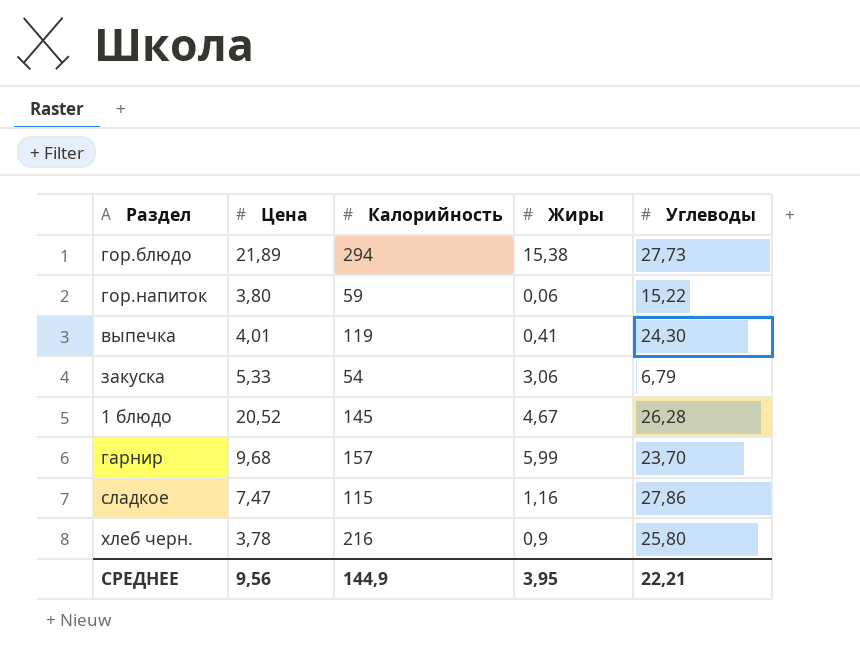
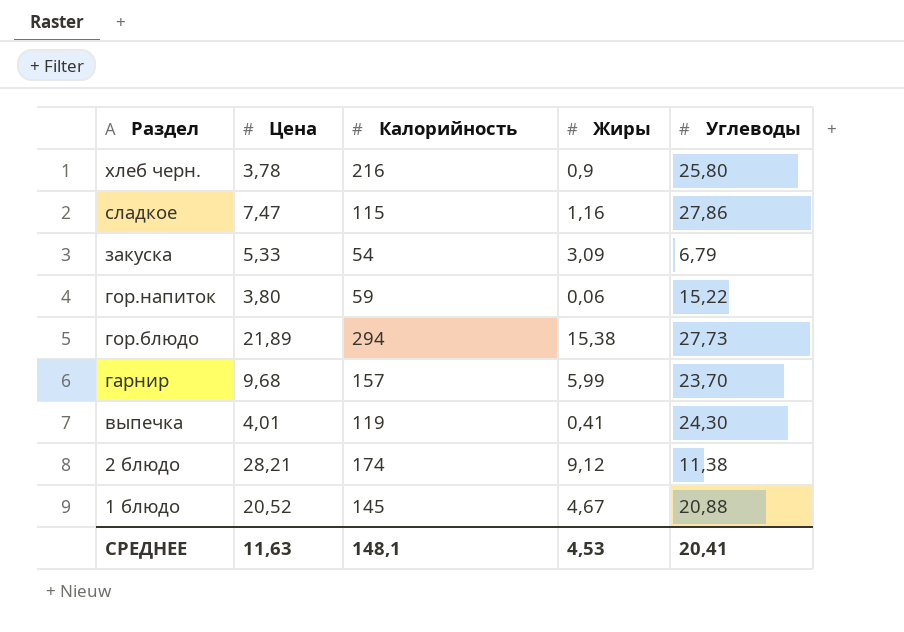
row order: none -> Раздел descending
закуска | Жиры: 3,06 -> 3,09
row 2 блюдо: none -> 28,21 | 174 | 9,12 | 11,38
1 блюдо | Углеводы: 26,28 -> 20,88
СРЕДНЕЕ | Цена: 9,56 -> 11,63
СРЕДНЕЕ | Калорийность: 144,9 -> 148,1
СРЕДНЕЕ | Жиры: 3,95 -> 4,53
СРЕДНЕЕ | Углеводы: 22,21 -> 20,41

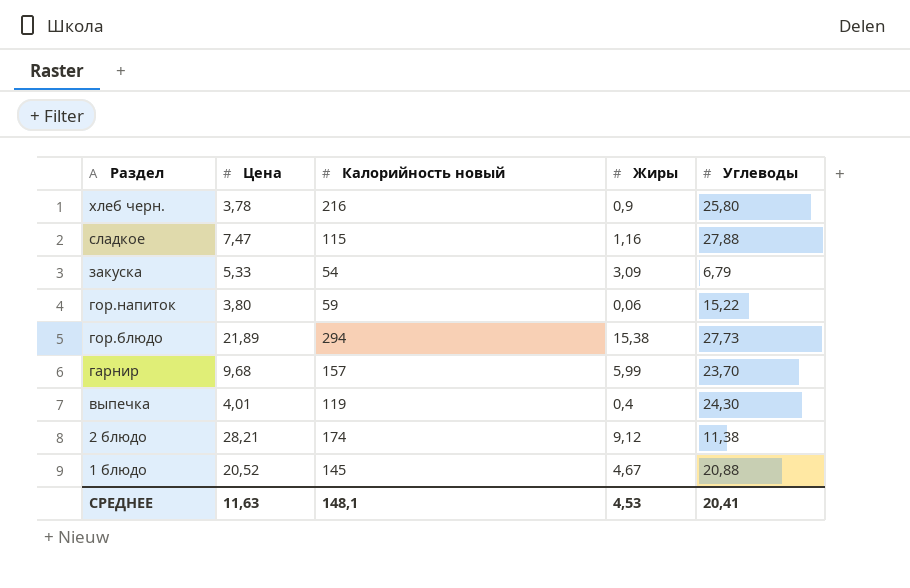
column name: Калорийность -> Калорийность новый
сладкое | Углеводы: 27,86 -> 27,88
выпечка | Жиры: 0,41 -> 0,4

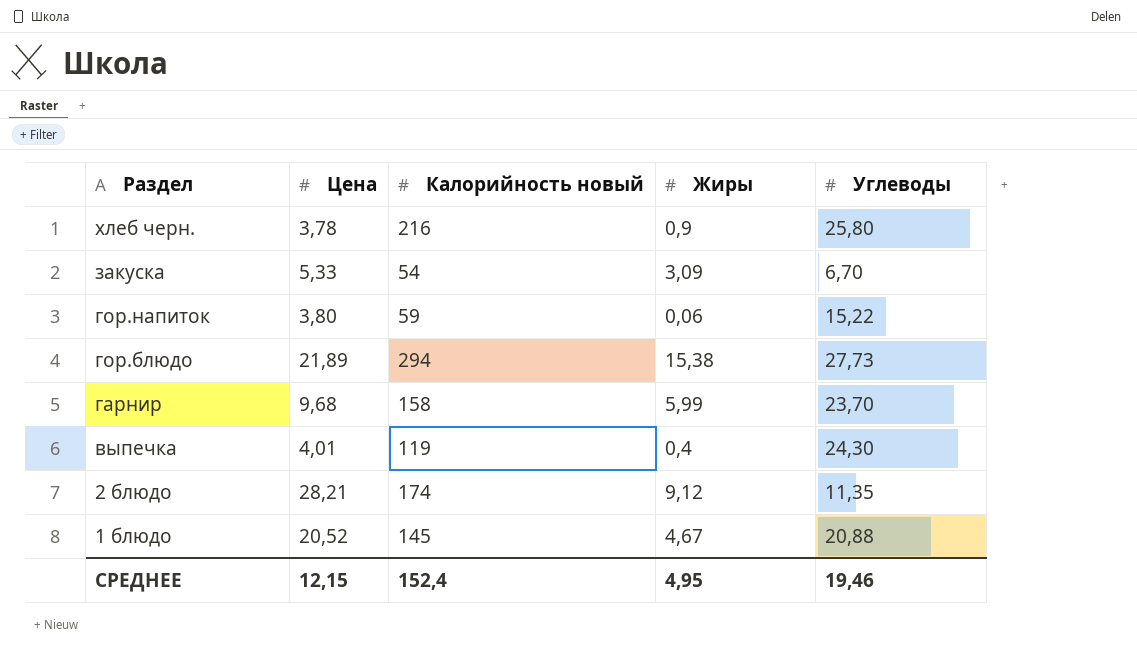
row сладкое: 7,47 | 115 | 1,16 | 27,88 -> none
закуска | Углеводы: 6,79 -> 6,70
гарнир | Калорийность новый: 157 -> 158
2 блюдо | Углеводы: 11,38 -> 11,35
СРЕДНЕЕ | Цена: 11,63 -> 12,15
СРЕДНЕЕ | Калорийность новый: 148,1 -> 152,4
СРЕДНЕЕ | Жиры: 4,53 -> 4,95
СРЕДНЕЕ | Углеводы: 20,41 -> 19,46

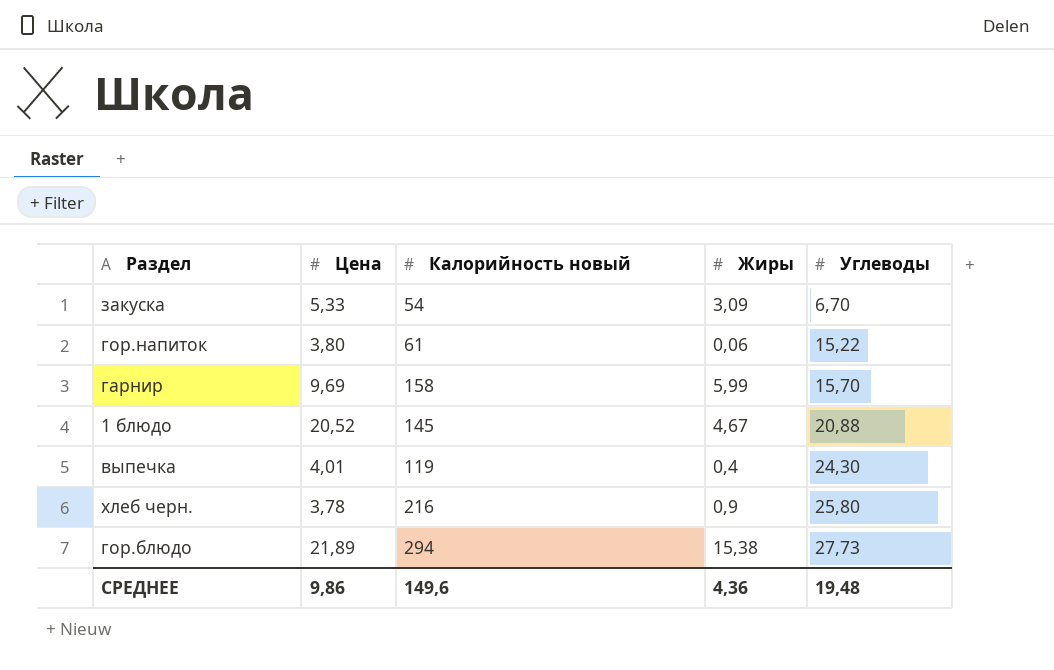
row order: Раздел descending -> Углеводы ascending
row 2 блюдо: 28,21 | 174 | 9,12 | 11,35 -> none
гор.напиток | Калорийность новый: 59 -> 61
гарнир | Цена: 9,68 -> 9,69
гарнир | Углеводы: 23,70 -> 15,70
СРЕДНЕЕ | Цена: 12,15 -> 9,86
СРЕДНЕЕ | Калорийность новый: 152,4 -> 149,6
СРЕДНЕЕ | Жиры: 4,95 -> 4,36
СРЕДНЕЕ | Углеводы: 19,46 -> 19,48

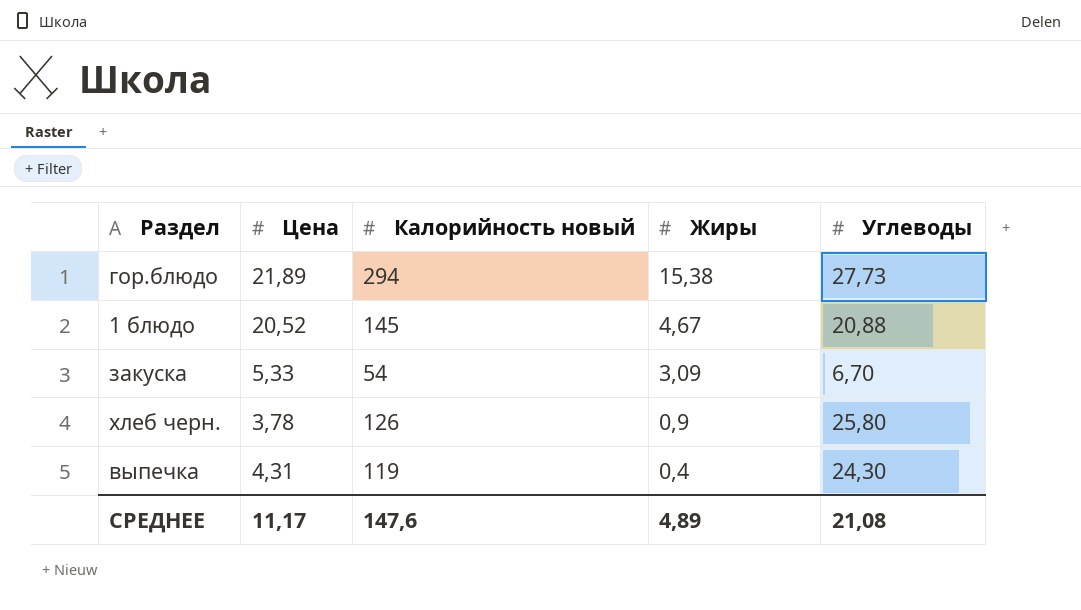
row order: Углеводы ascending -> Жиры descending
row гор.напиток: 3,80 | 61 | 0,06 | 15,22 -> none
row гарнир: 9,69 | 158 | 5,99 | 15,70 -> none
хлеб черн. | Калорийность новый: 216 -> 126
выпечка | Цена: 4,01 -> 4,31
СРЕДНЕЕ | Цена: 9,86 -> 11,17
СРЕДНЕЕ | Калорийность новый: 149,6 -> 147,6
СРЕДНЕЕ | Жиры: 4,36 -> 4,89
СРЕДНЕЕ | Углеводы: 19,48 -> 21,08

